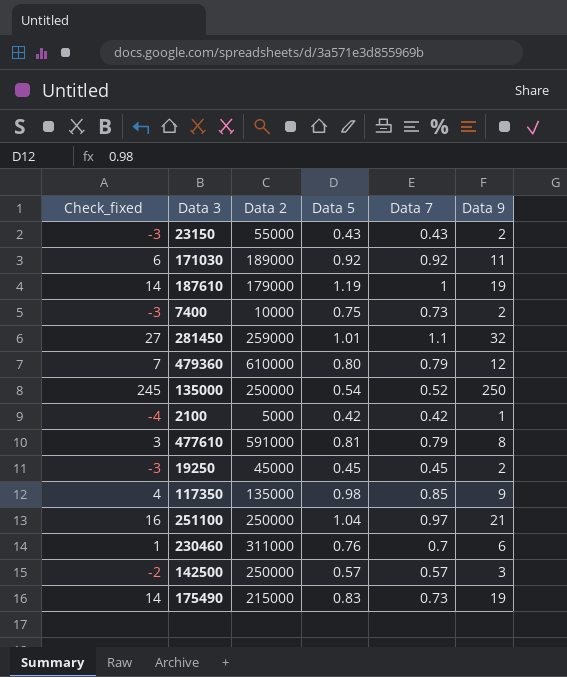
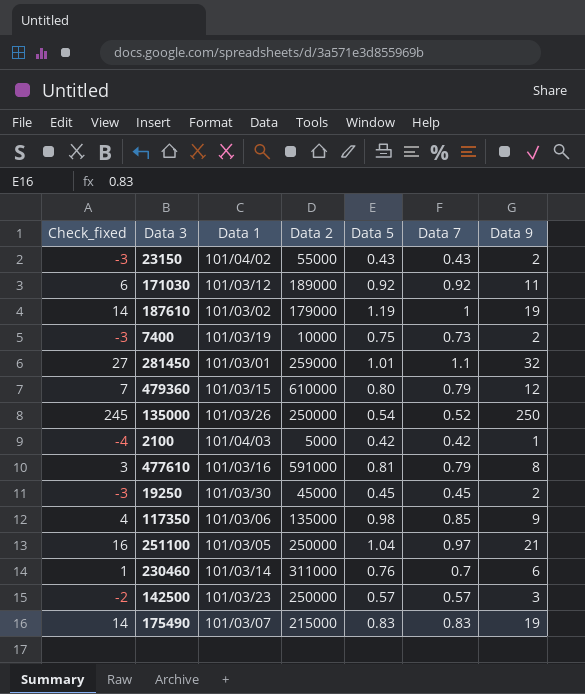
column Data 1 | position: none -> 3
175490 | Data 7: 0.73 -> 0.83

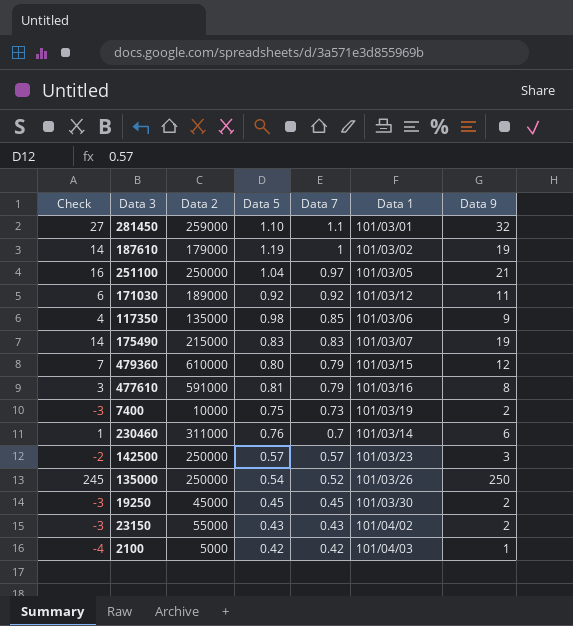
row order: none -> Data 7 descending
column name: Check_fixed -> Check
column Data 1 | position: 3 -> 6
281450 | Data 5: 1.01 -> 1.10

